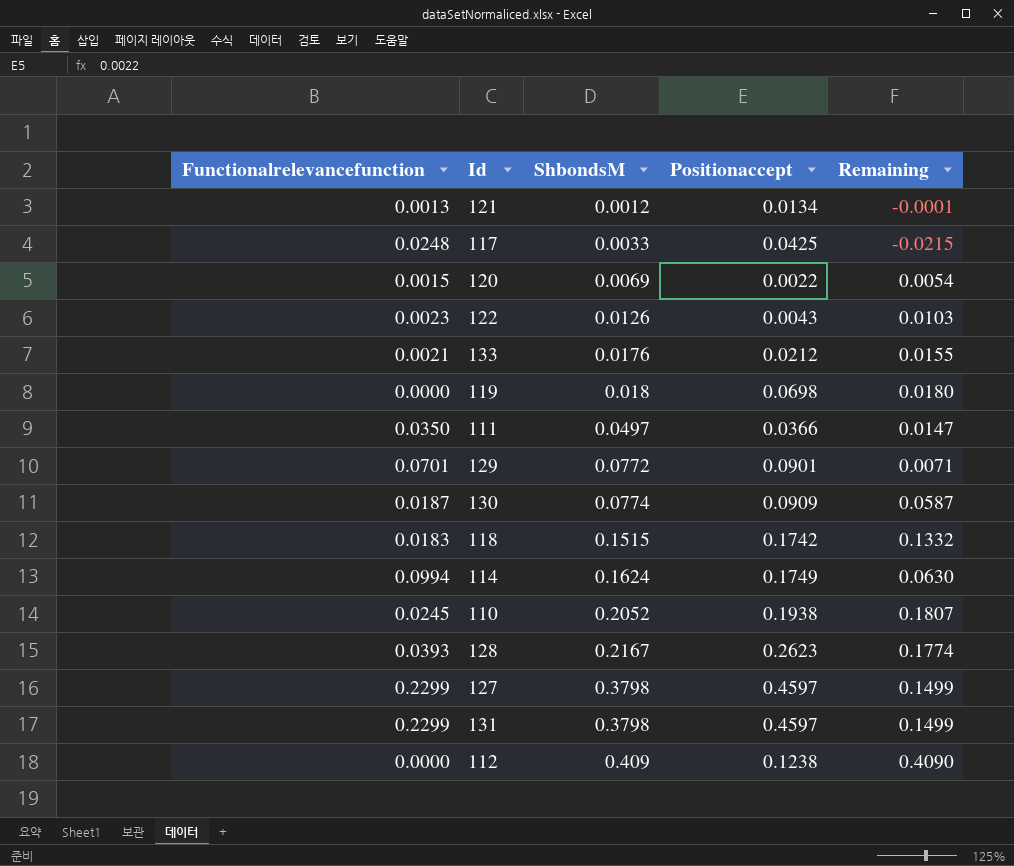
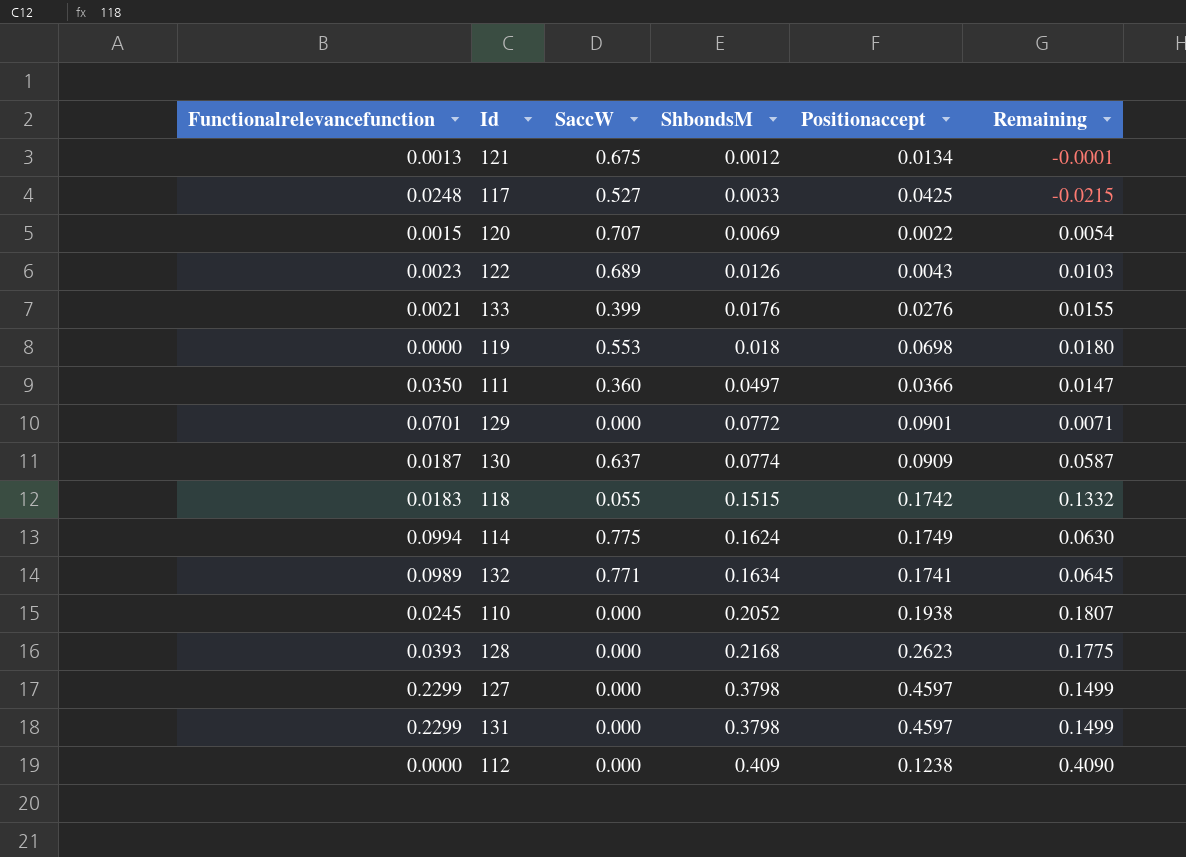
column SaccW | position: none -> 3
133 | Positionaccept: 0.0212 -> 0.0276
row 132: none -> 0.0989 | 0.771 | 0.1634 | 0.1741 | 0.0645
128 | ShbondsM: 0.2167 -> 0.2168
128 | Remaining: 0.1774 -> 0.1775

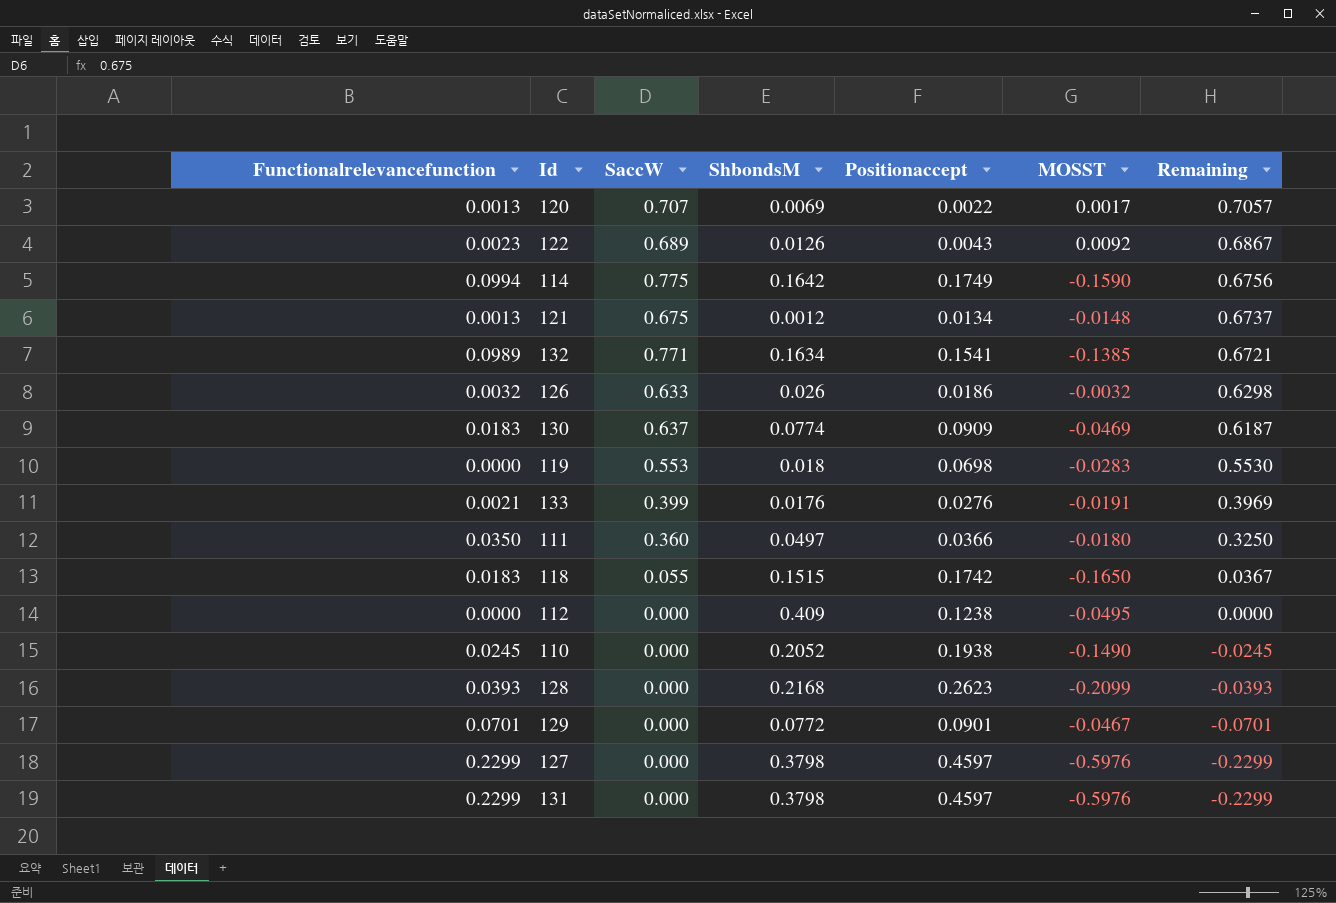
row order: ShbondsM ascending -> Remaining descending
column MOSST | position: none -> 6
column Remaining | formula: [ShbondsM] - [Functionalrelevancefunction] -> [SaccW] - [Functionalrelevancefunction]
row 117: 0.0248 | 0.527 | 0.0033 | 0.0425 | -0.0215 -> none
120 | Functionalrelevancefunction: 0.0015 -> 0.0013
114 | ShbondsM: 0.1624 -> 0.1642
132 | Positionaccept: 0.1741 -> 0.1541
row 126: none -> 0.0032 | 0.633 | 0.026 | 0.0186 | -0.0032 | 0.6298
130 | Functionalrelevancefunction: 0.0187 -> 0.0183

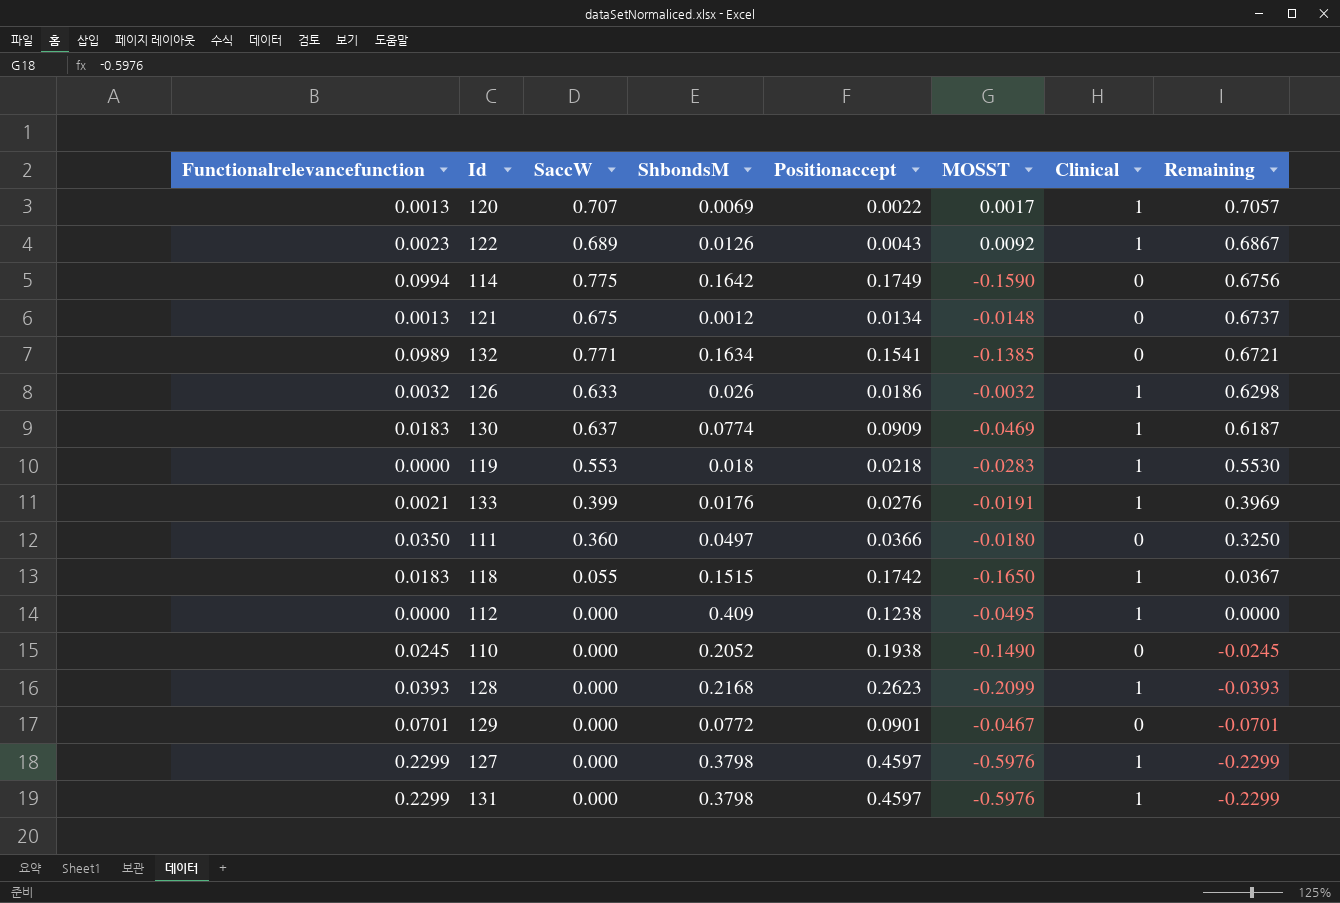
column Clinical | position: none -> 7
119 | Positionaccept: 0.0698 -> 0.0218

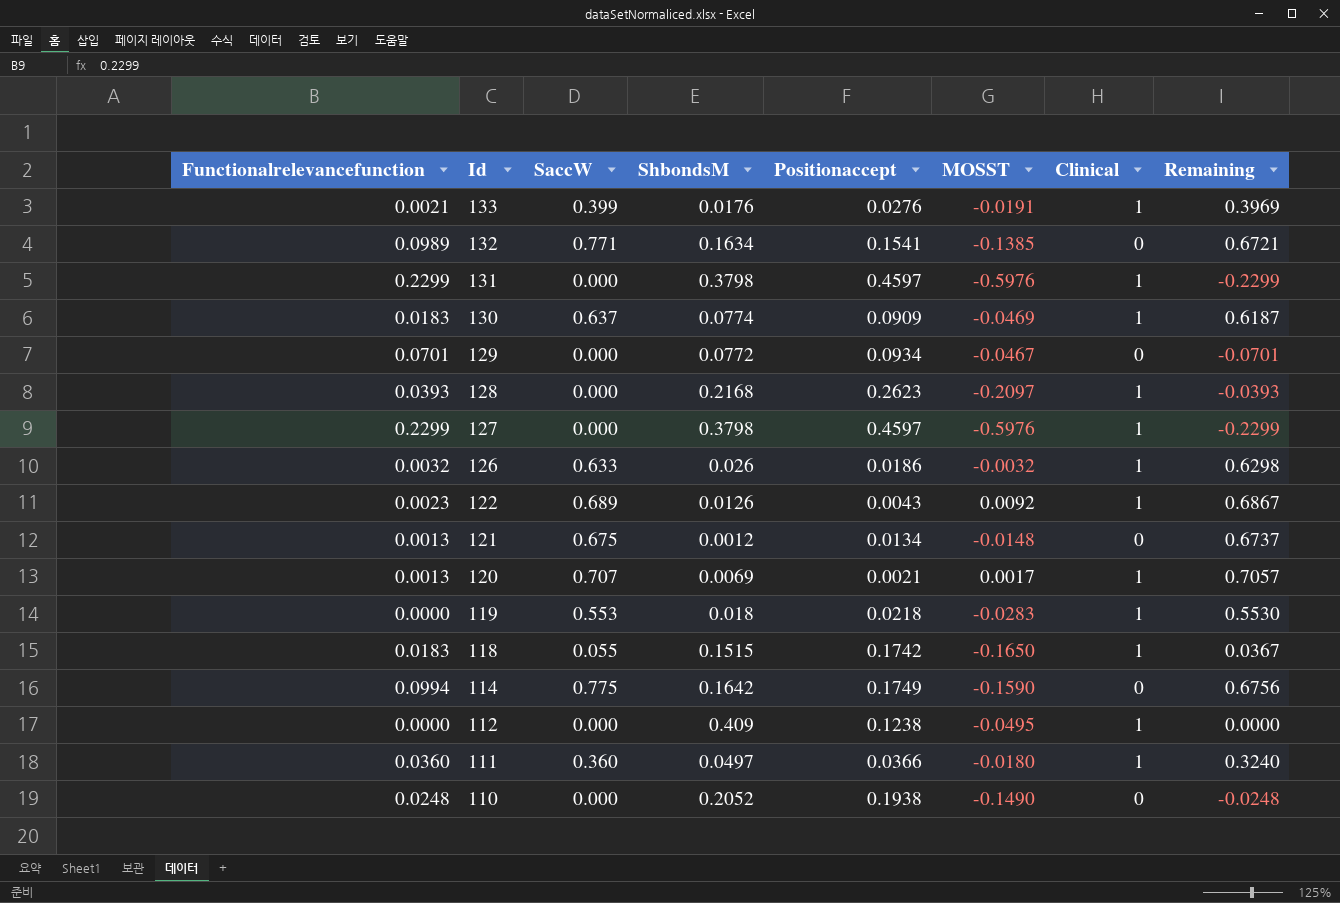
row order: Remaining descending -> Id descending
129 | Positionaccept: 0.0901 -> 0.0934
128 | MOSST: -0.2099 -> -0.2097
120 | Positionaccept: 0.0022 -> 0.0021
111 | Functionalrelevancefunction: 0.0350 -> 0.0360
111 | Clinical: 0 -> 1
111 | Remaining: 0.3250 -> 0.3240
110 | Functionalrelevancefunction: 0.0245 -> 0.0248
110 | Remaining: -0.0245 -> -0.0248

